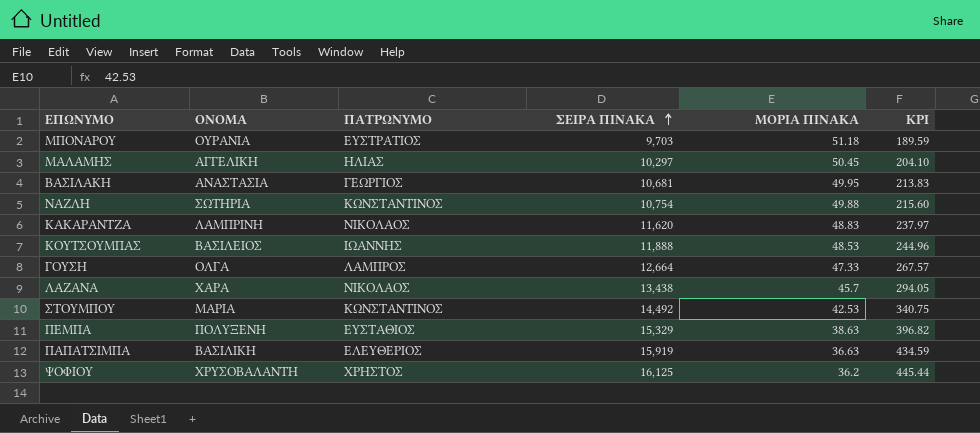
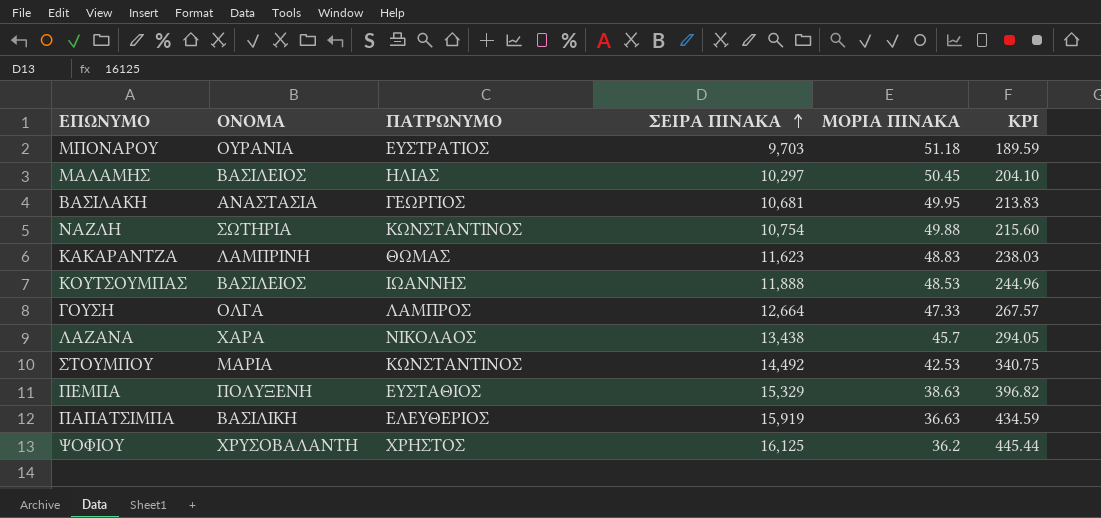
ΜΑΛΑΜΗΣ | ΟΝΟΜΑ: ΑΓΓΕΛΙΚΗ -> ΒΑΣΙΛΕΙΟΣ
ΚΑΚΑΡΑΝΤΖΑ | ΠΑΤΡΩΝΥΜΟ: ΝΙΚΟΛΑΟΣ -> ΘΩΜΑΣ
ΚΑΚΑΡΑΝΤΖΑ | ΣΕΙΡΑ ΠΙΝΑΚΑ: 11,620 -> 11,623
ΚΑΚΑΡΑΝΤΖΑ | KPI: 237.97 -> 238.03

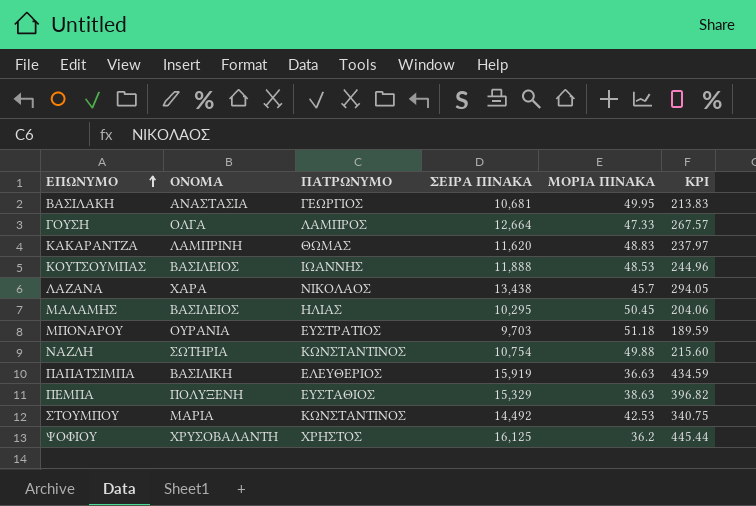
row order: ΣΕΙΡΑ ΠΙΝΑΚΑ ascending -> ΕΠΩΝΥΜΟ ascending
ΚΑΚΑΡΑΝΤΖΑ | ΣΕΙΡΑ ΠΙΝΑΚΑ: 11,623 -> 11,620
ΚΑΚΑΡΑΝΤΖΑ | KPI: 238.03 -> 237.97
ΜΑΛΑΜΗΣ | ΣΕΙΡΑ ΠΙΝΑΚΑ: 10,297 -> 10,295
ΜΑΛΑΜΗΣ | KPI: 204.10 -> 204.06

